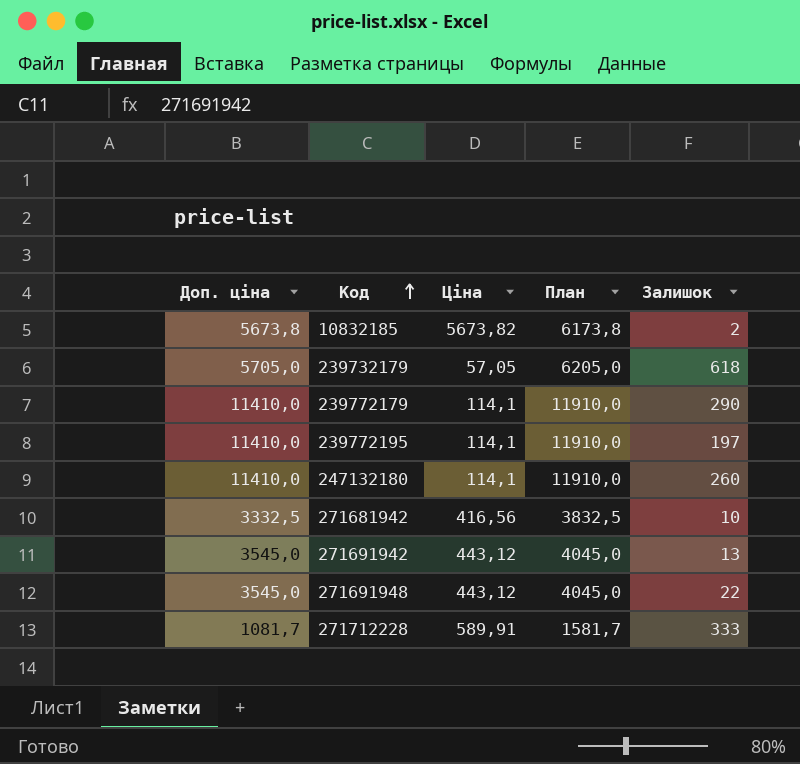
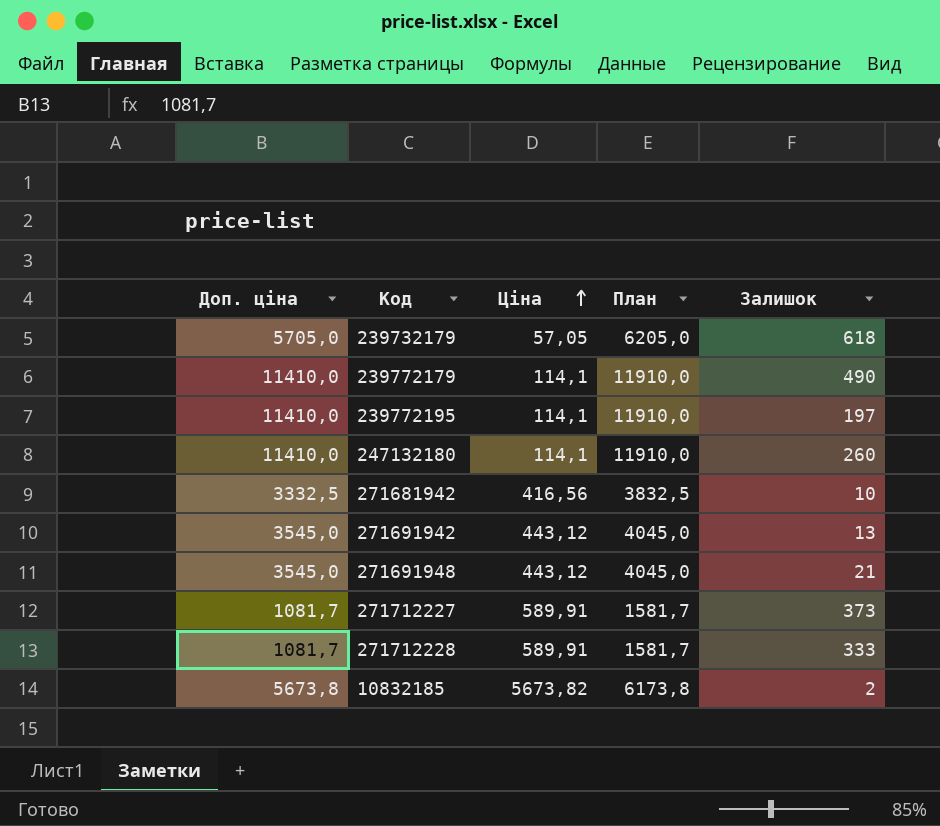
row order: Код ascending -> Ціна ascending
239772179 | Залишок: 290 -> 490
271691948 | Залишок: 22 -> 21
row 271712227: none -> 1081,7 | 589,91 | 1581,7 | 373

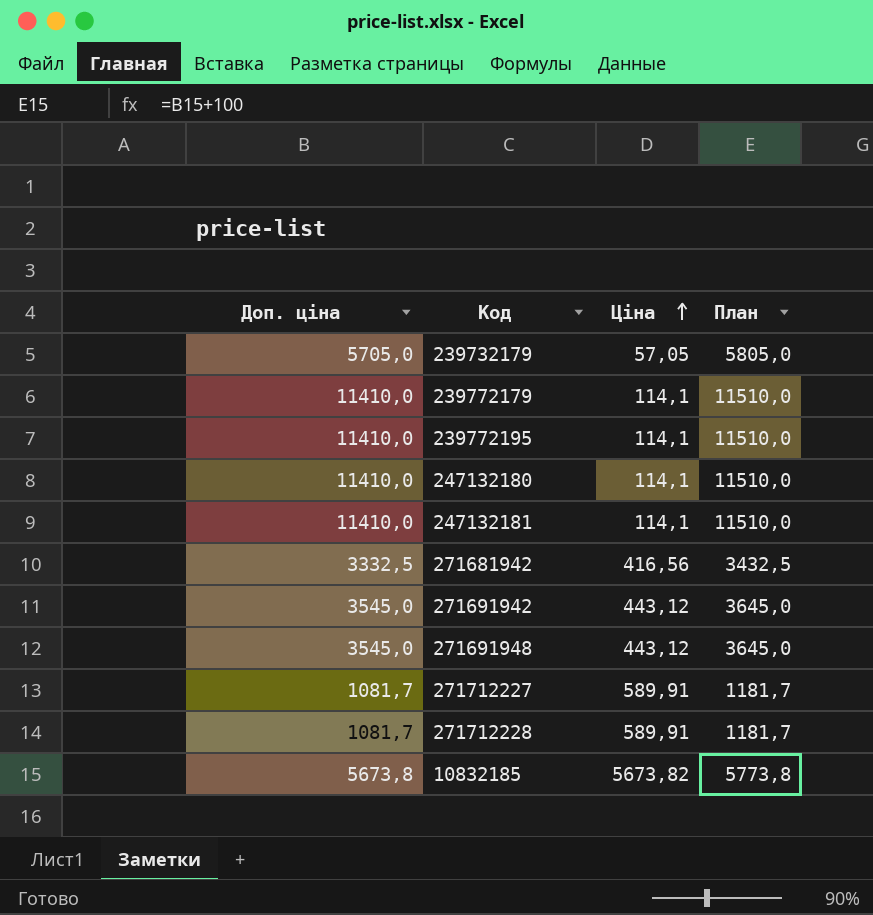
column Залишок | position: 5 -> none
column План | formula: [Доп. ціна] + 500 -> [Доп. ціна] + 100
row 247132181: none -> 11410,0 | 114,1 | 11510,0

